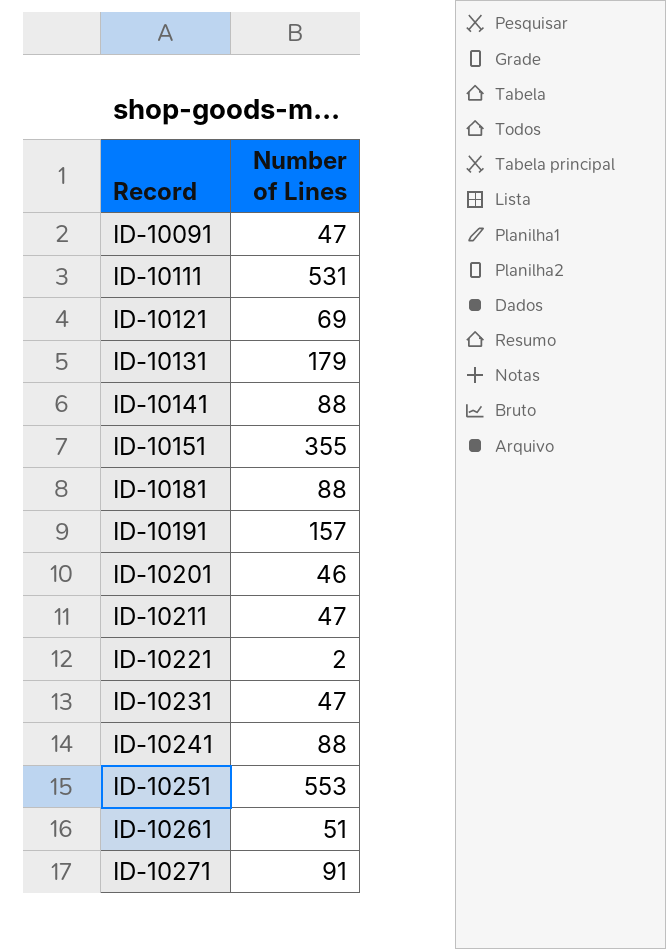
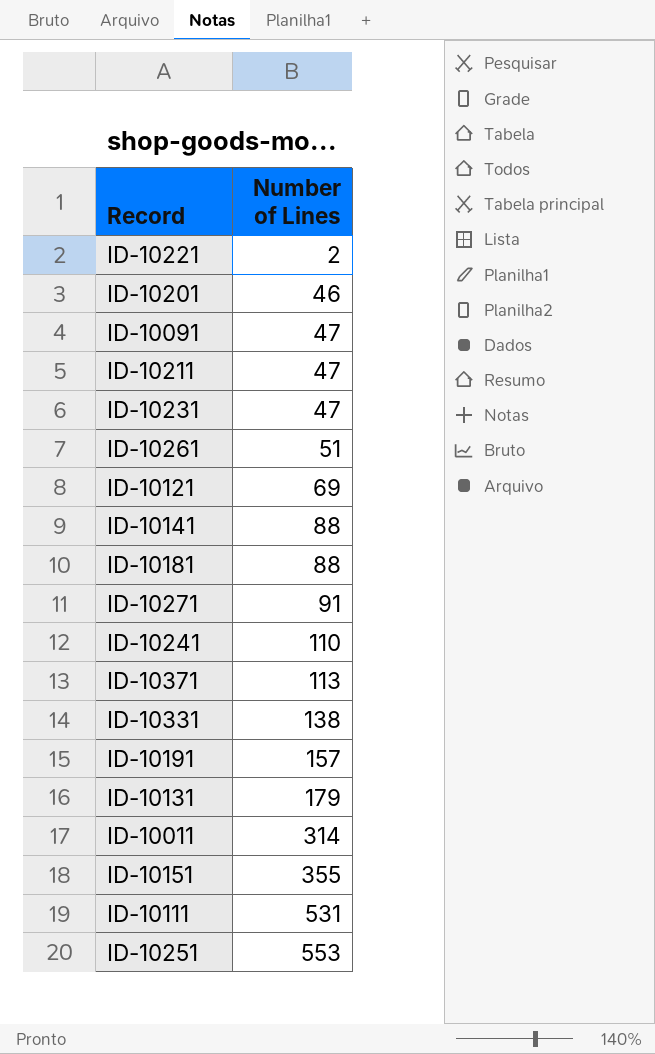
row order: Record ascending -> Number of Lines ascending
ID-10241 | Number of Lines: 88 -> 110
row ID-10371: none -> 113
row ID-10331: none -> 138
row ID-10011: none -> 314

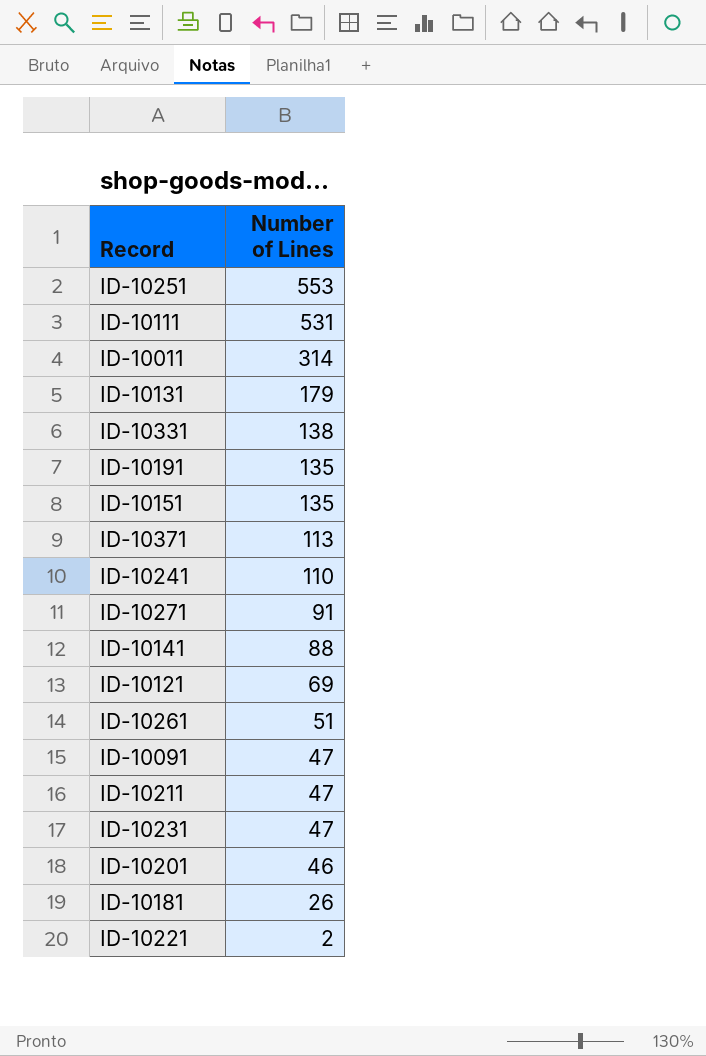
row order: Number of Lines ascending -> Number of Lines descending
ID-10191 | Number of Lines: 157 -> 135
ID-10151 | Number of Lines: 355 -> 135
ID-10181 | Number of Lines: 88 -> 26

